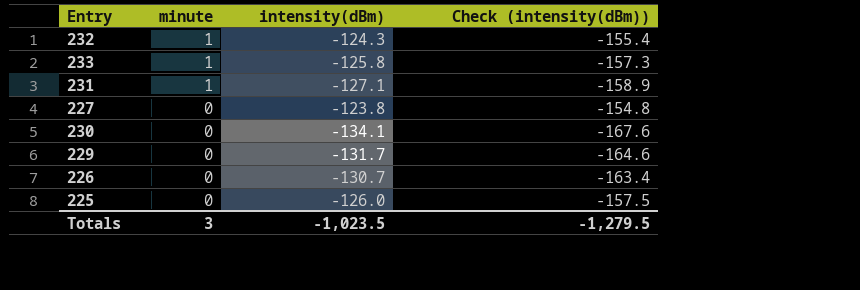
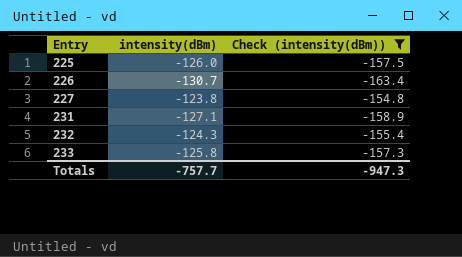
filter: none -> Check (intensity(dBm)) >= -163.4
row order: minute descending -> Entry ascending
column minute | position: 2 -> none
Totals | intensity(dBm): -1,023.5 -> -757.7
Totals | Check (intensity(dBm)): -1,279.5 -> -947.3

